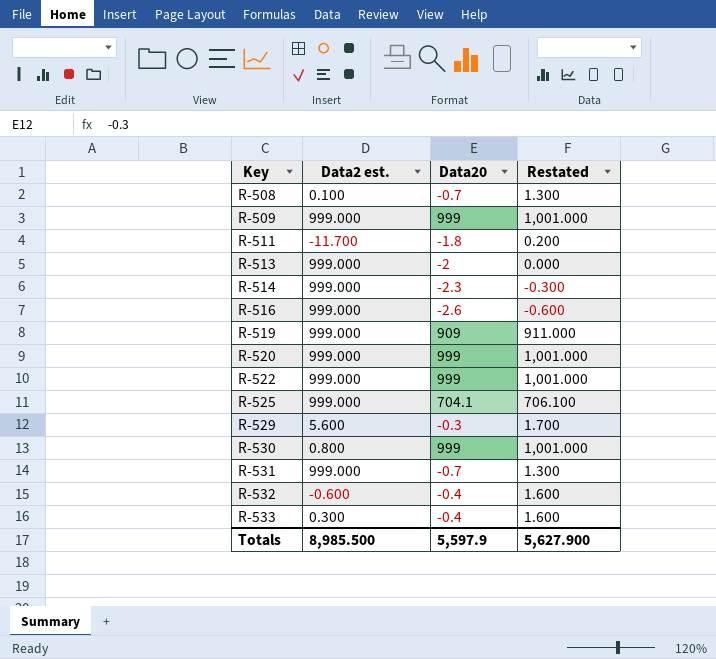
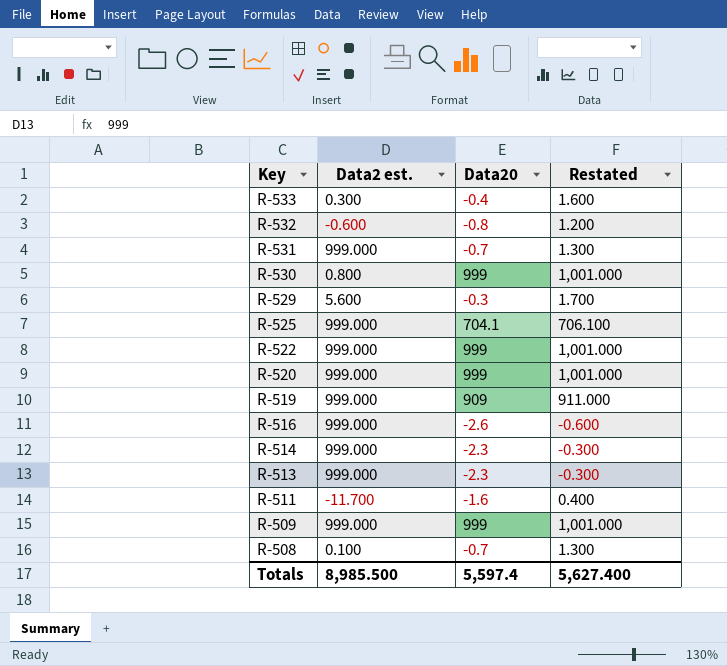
row order: Key ascending -> Key descending
R-532 | Data20: -0.4 -> -0.8
R-532 | Restated: 1.600 -> 1.200
R-513 | Data20: -2 -> -2.3
R-513 | Restated: 0.000 -> -0.300
R-511 | Data20: -1.8 -> -1.6
R-511 | Restated: 0.200 -> 0.400
Totals | Data20: 5,597.9 -> 5,597.4
Totals | Restated: 5,627.900 -> 5,627.400

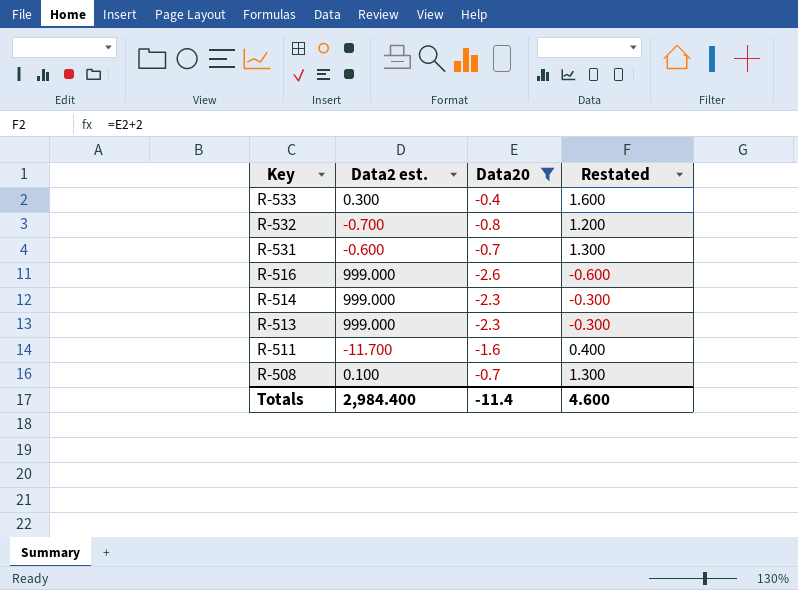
filter: none -> Data20 <= -0.4
R-532 | Data2 est.: -0.600 -> -0.700
R-531 | Data2 est.: 999.000 -> -0.600
Totals | Data2 est.: 8,985.500 -> 2,984.400
Totals | Data20: 5,597.4 -> -11.4
Totals | Restated: 5,627.400 -> 4.600

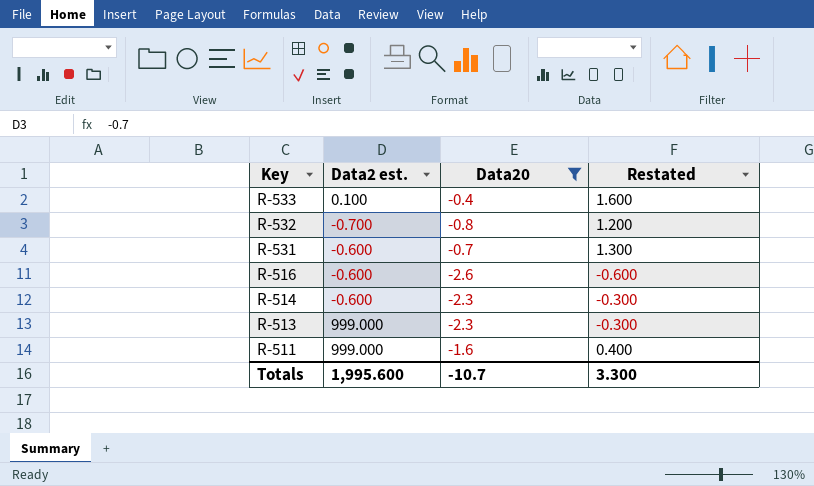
row R-508: 0.100 | -0.7 | 1.300 -> none
R-533 | Data2 est.: 0.300 -> 0.100
R-516 | Data2 est.: 999.000 -> -0.600
R-514 | Data2 est.: 999.000 -> -0.600
R-511 | Data2 est.: -11.700 -> 999.000
Totals | Data2 est.: 2,984.400 -> 1,995.600
Totals | Data20: -11.4 -> -10.7
Totals | Restated: 4.600 -> 3.300

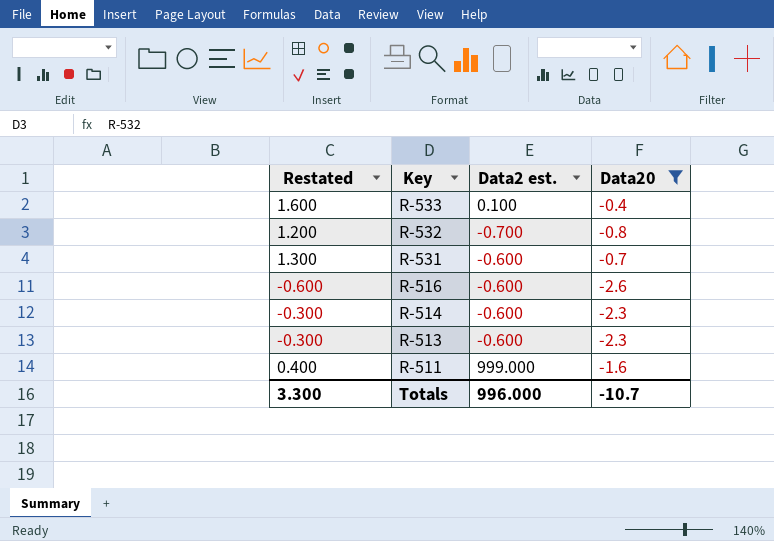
column Restated | position: 4 -> 1
R-513 | Data2 est.: 999.000 -> -0.600
Totals | Data2 est.: 1,995.600 -> 996.000

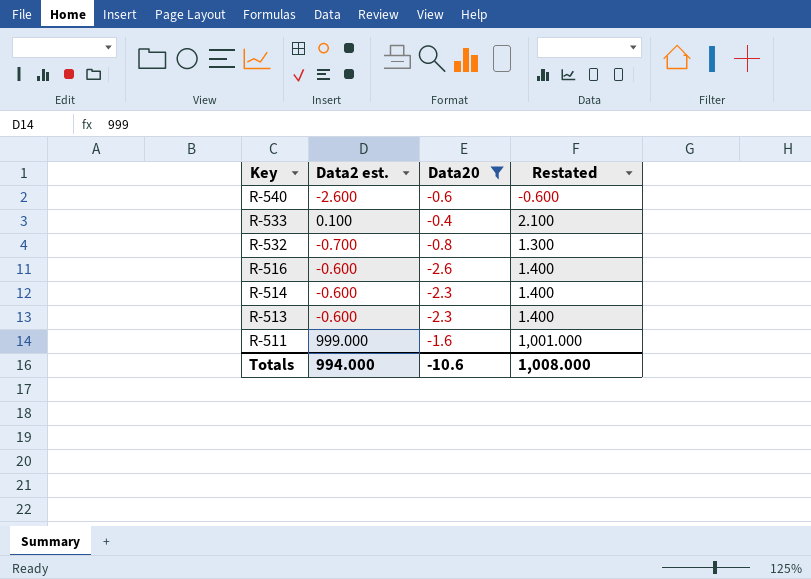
column Restated | formula: [Data20] + 2 -> [Data2 est.] + 2
column Restated | position: 1 -> 4
row R-531: 1.300 | -0.600 | -0.7 -> none
row R-540: none -> -2.600 | -0.6 | -0.600
Totals | Data2 est.: 996.000 -> 994.000
Totals | Data20: -10.7 -> -10.6
Totals | Restated: 3.300 -> 1,008.000

